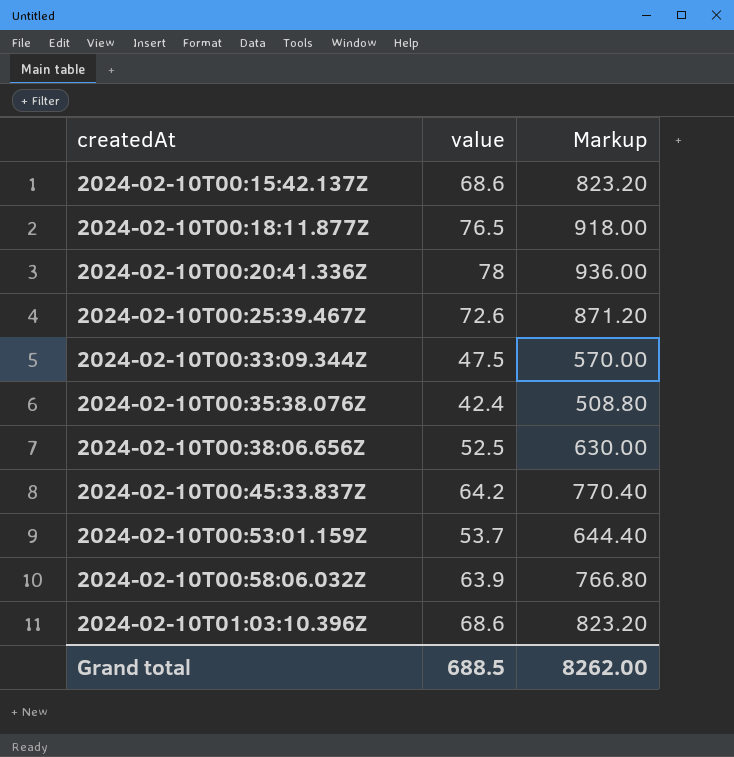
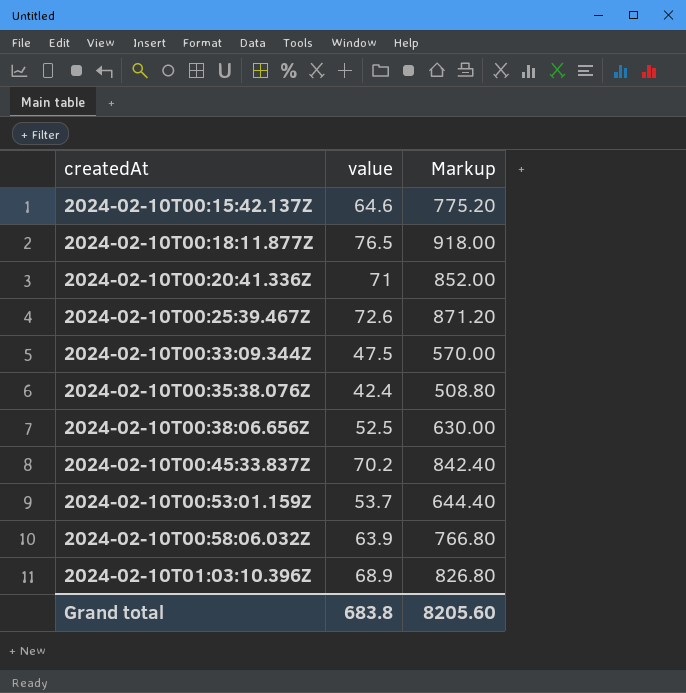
2024-02-10T00:15:42.137Z | value: 68.6 -> 64.6
2024-02-10T00:15:42.137Z | Markup: 823.20 -> 775.20
2024-02-10T00:20:41.336Z | value: 78 -> 71
2024-02-10T00:20:41.336Z | Markup: 936.00 -> 852.00
2024-02-10T00:45:33.837Z | value: 64.2 -> 70.2
2024-02-10T00:45:33.837Z | Markup: 770.40 -> 842.40
2024-02-10T01:03:10.396Z | value: 68.6 -> 68.9
2024-02-10T01:03:10.396Z | Markup: 823.20 -> 826.80
Grand total | value: 688.5 -> 683.8
Grand total | Markup: 8262.00 -> 8205.60

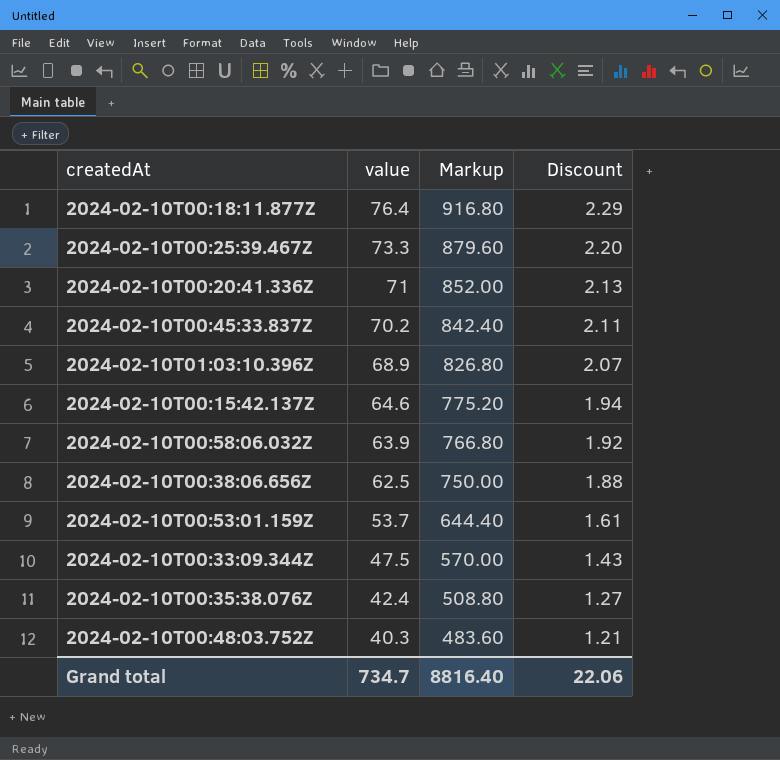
row order: createdAt ascending -> value descending
column Discount | formula: none -> [value] * 0.03
2024-02-10T00:18:11.877Z | value: 76.5 -> 76.4
2024-02-10T00:18:11.877Z | Markup: 918.00 -> 916.80
2024-02-10T00:25:39.467Z | value: 72.6 -> 73.3
2024-02-10T00:25:39.467Z | Markup: 871.20 -> 879.60
2024-02-10T00:38:06.656Z | value: 52.5 -> 62.5
2024-02-10T00:38:06.656Z | Markup: 630.00 -> 750.00
row 2024-02-10T00:48:03.752Z: none -> 40.3 | 483.60 | 1.21
Grand total | value: 683.8 -> 734.7
Grand total | Markup: 8205.60 -> 8816.40

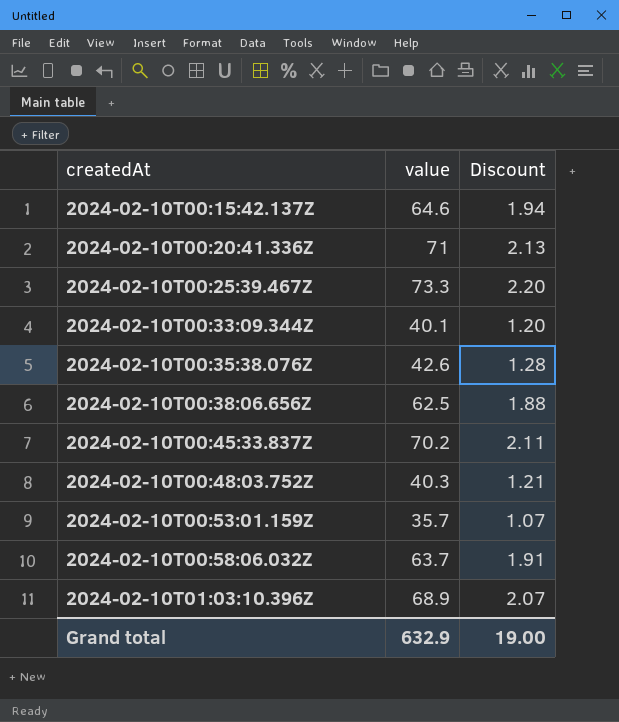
row order: value descending -> createdAt ascending
column Markup | formula: [value] * 12 -> none
row 2024-02-10T00:18:11.877Z: 76.4 | 916.80 | 2.29 -> none
2024-02-10T00:33:09.344Z | value: 47.5 -> 40.1
2024-02-10T00:33:09.344Z | Discount: 1.43 -> 1.20
2024-02-10T00:35:38.076Z | value: 42.4 -> 42.6
2024-02-10T00:35:38.076Z | Discount: 1.27 -> 1.28
2024-02-10T00:53:01.159Z | value: 53.7 -> 35.7
2024-02-10T00:53:01.159Z | Discount: 1.61 -> 1.07
2024-02-10T00:58:06.032Z | value: 63.9 -> 63.7
2024-02-10T00:58:06.032Z | Discount: 1.92 -> 1.91
Grand total | value: 734.7 -> 632.9
Grand total | Discount: 22.06 -> 19.00

